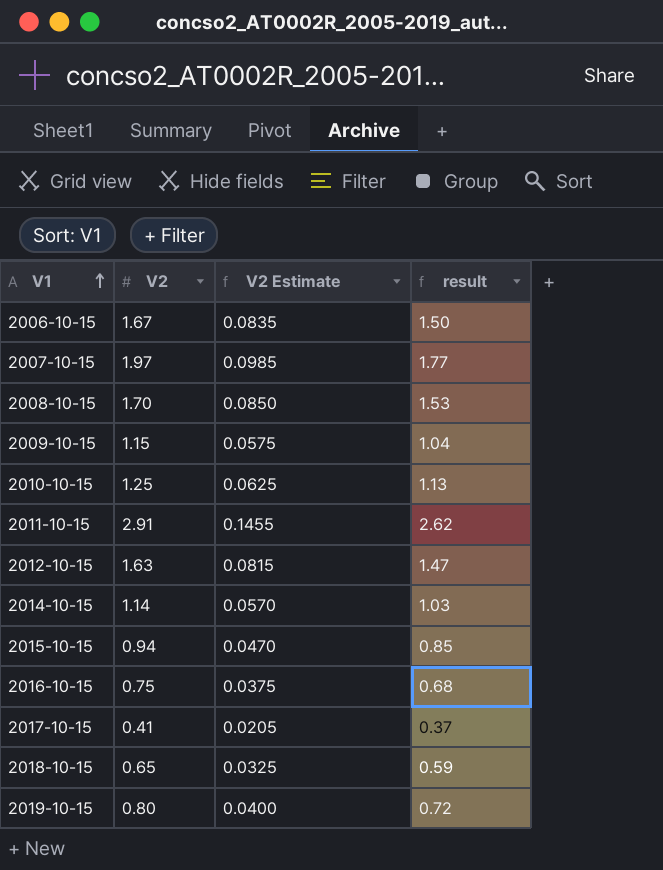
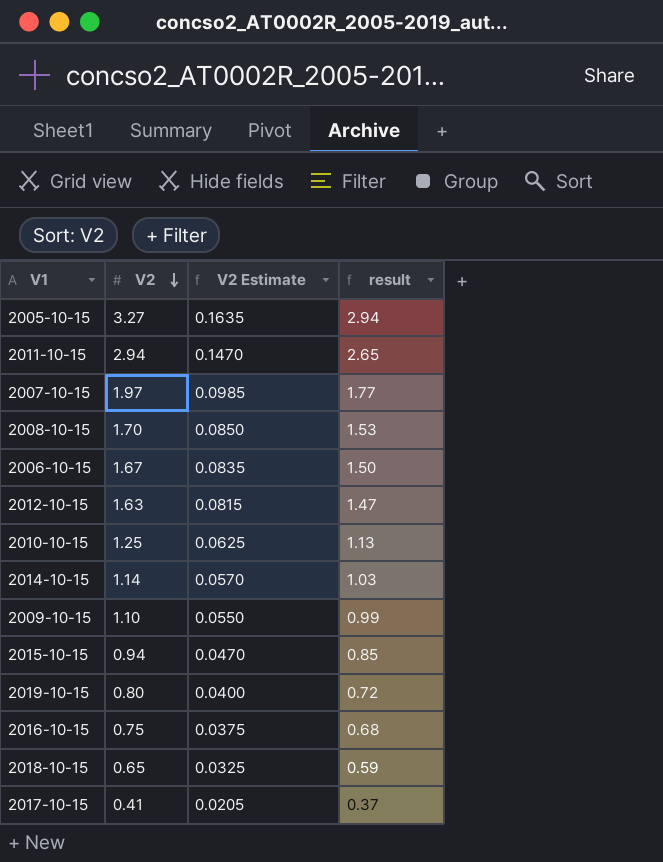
row order: V1 ascending -> V2 descending
row 2005-10-15: none -> 3.27 | 0.1635 | 2.94
2011-10-15 | V2: 2.91 -> 2.94
2011-10-15 | V2 Estimate: 0.1455 -> 0.1470
2011-10-15 | result: 2.62 -> 2.65
2009-10-15 | V2: 1.15 -> 1.10
2009-10-15 | V2 Estimate: 0.0575 -> 0.0550
2009-10-15 | result: 1.04 -> 0.99

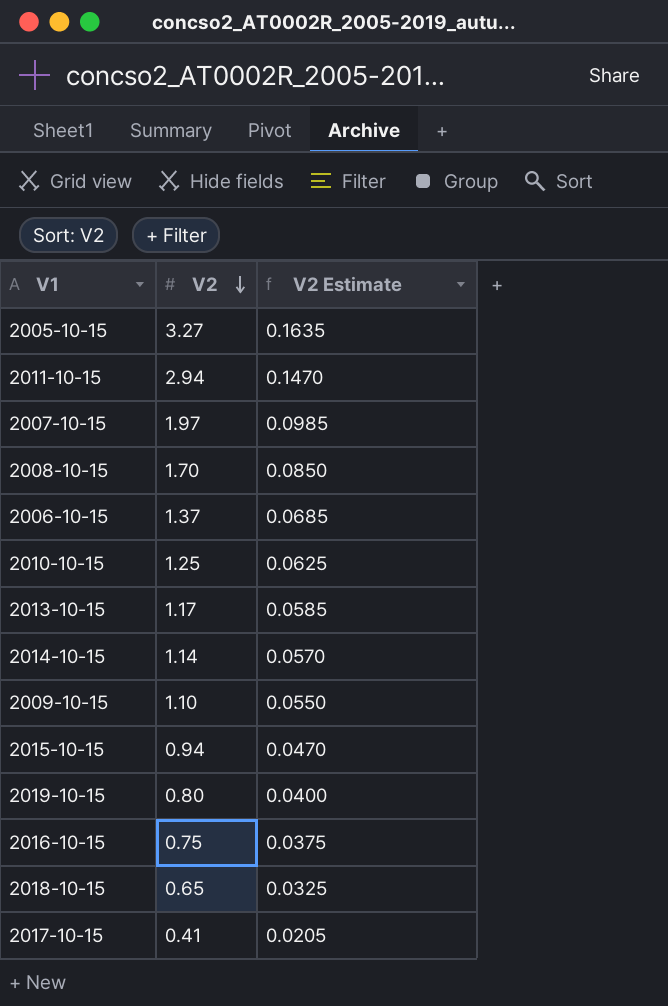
column result | formula: [V2] * 0.9 -> none
row 2012-10-15: 1.63 | 0.0815 | 1.47 -> none
2006-10-15 | V2: 1.67 -> 1.37
2006-10-15 | V2 Estimate: 0.0835 -> 0.0685
row 2013-10-15: none -> 1.17 | 0.0585

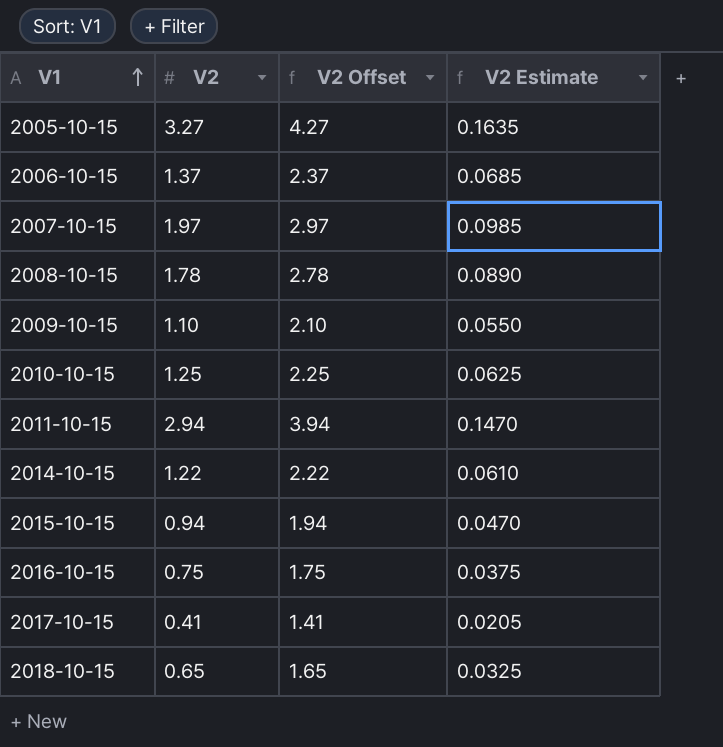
row order: V2 descending -> V1 ascending
column V2 Offset | formula: none -> [V2] + 1
row 2013-10-15: 1.17 | 0.0585 -> none
row 2019-10-15: 0.80 | 0.0400 -> none
2008-10-15 | V2: 1.70 -> 1.78
2008-10-15 | V2 Estimate: 0.0850 -> 0.0890
2014-10-15 | V2: 1.14 -> 1.22
2014-10-15 | V2 Estimate: 0.0570 -> 0.0610

